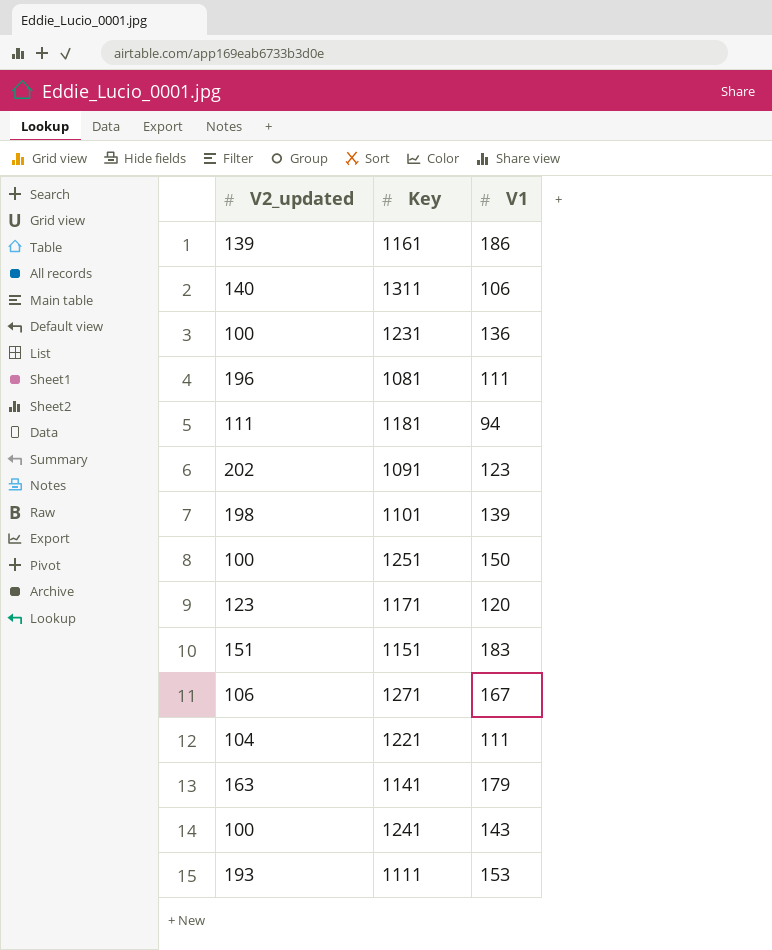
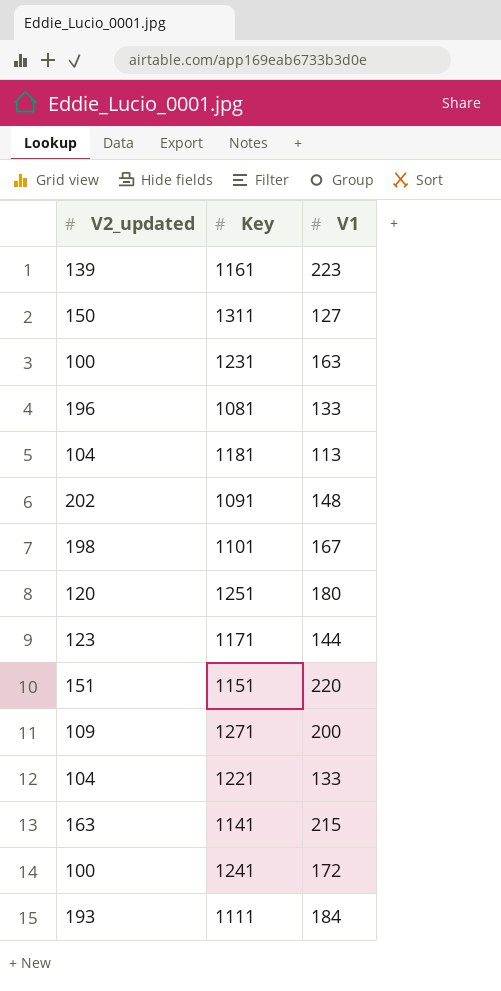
1161 | V1: 186 -> 223
1311 | V2_updated: 140 -> 150
1311 | V1: 106 -> 127
1231 | V1: 136 -> 163
1081 | V1: 111 -> 133
1181 | V2_updated: 111 -> 104
1181 | V1: 94 -> 113
1091 | V1: 123 -> 148
1101 | V1: 139 -> 167
1251 | V2_updated: 100 -> 120
1251 | V1: 150 -> 180
1171 | V1: 120 -> 144
1151 | V1: 183 -> 220
1271 | V2_updated: 106 -> 109
1271 | V1: 167 -> 200
1221 | V1: 111 -> 133
1141 | V1: 179 -> 215
1241 | V1: 143 -> 172
1111 | V1: 153 -> 184

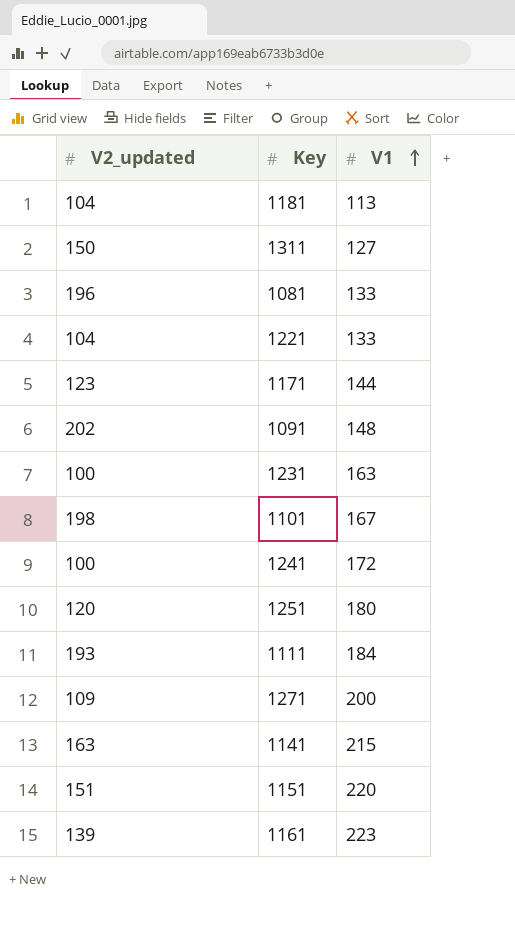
row order: none -> V1 ascending

